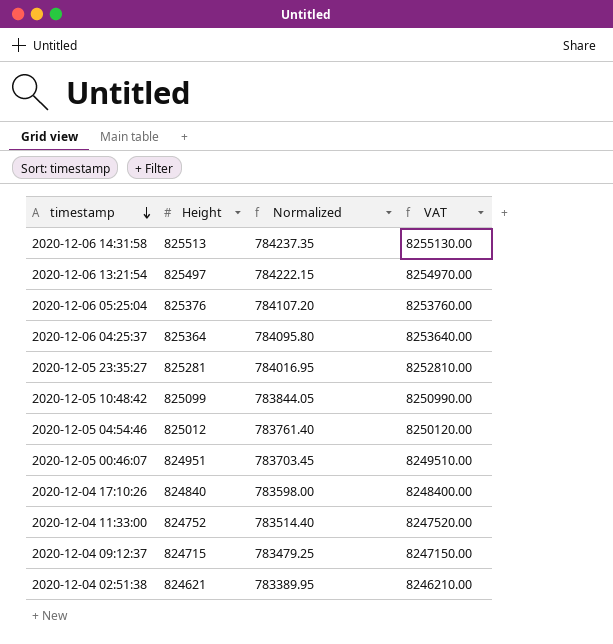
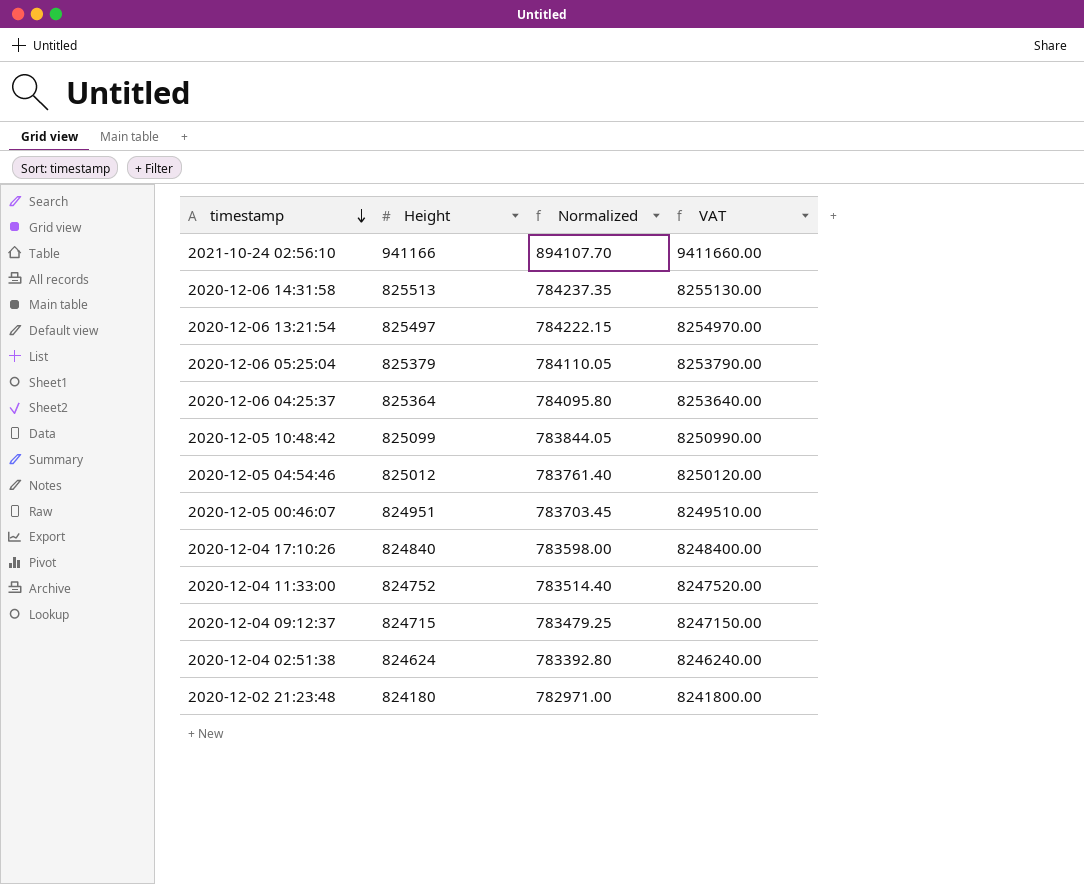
row 2020-12-05 23:35:27: 825281 | 784016.95 | 8252810.00 -> none
row 2021-10-24 02:56:10: none -> 941166 | 894107.70 | 9411660.00
2020-12-06 05:25:04 | Height: 825376 -> 825379
2020-12-06 05:25:04 | Normalized: 784107.20 -> 784110.05
2020-12-06 05:25:04 | VAT: 8253760.00 -> 8253790.00
2020-12-04 02:51:38 | Height: 824621 -> 824624
2020-12-04 02:51:38 | Normalized: 783389.95 -> 783392.80
2020-12-04 02:51:38 | VAT: 8246210.00 -> 8246240.00
row 2020-12-02 21:23:48: none -> 824180 | 782971.00 | 8241800.00

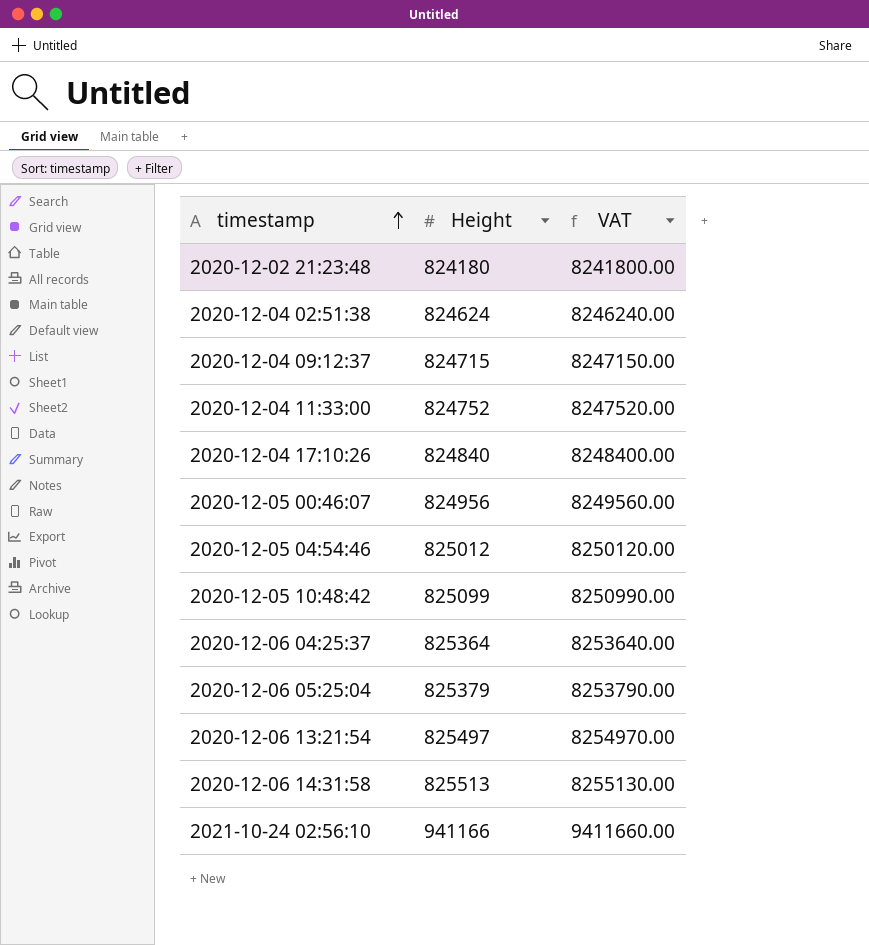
row order: timestamp descending -> timestamp ascending
column Normalized | formula: [Height] * 0.95 -> none
2020-12-05 00:46:07 | Height: 824951 -> 824956
2020-12-05 00:46:07 | VAT: 8249510.00 -> 8249560.00

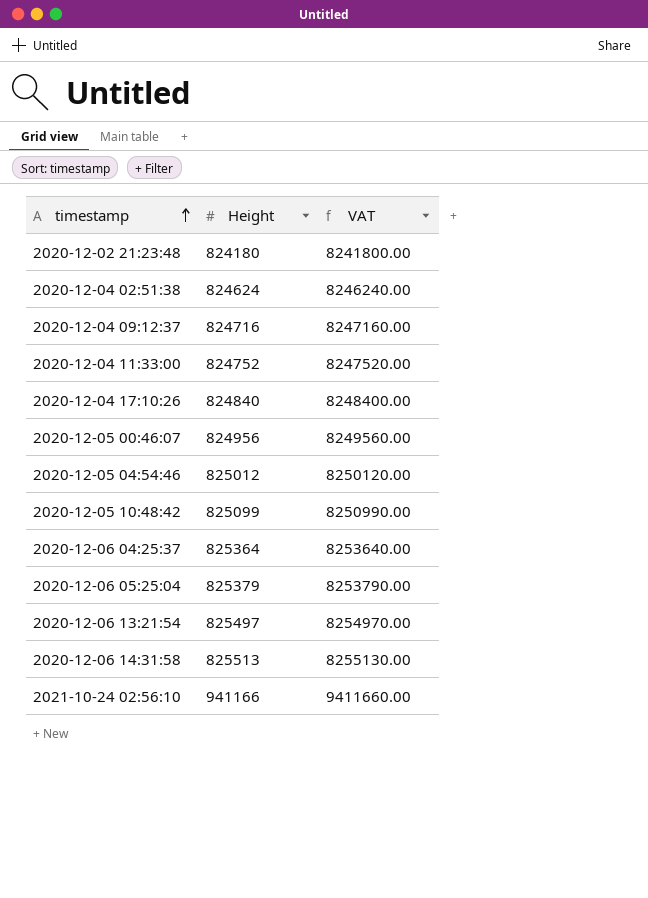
2020-12-04 09:12:37 | Height: 824715 -> 824716
2020-12-04 09:12:37 | VAT: 8247150.00 -> 8247160.00

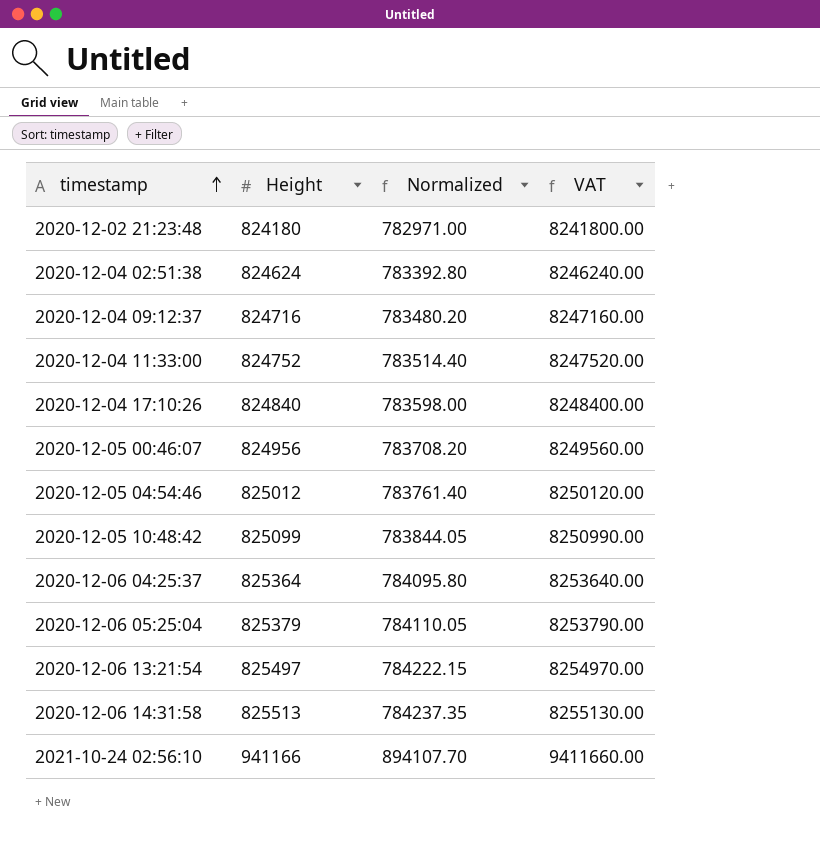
column Normalized | formula: none -> [Height] * 0.95

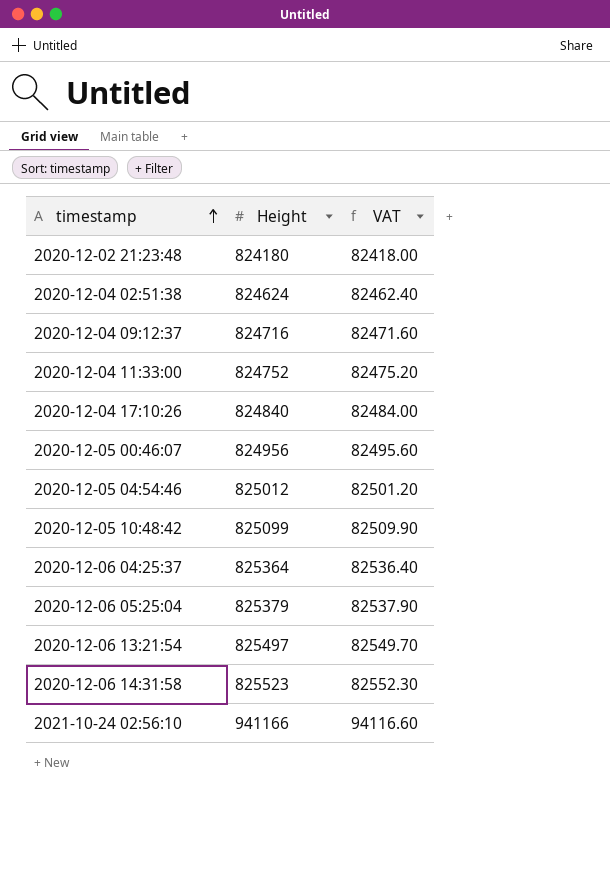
column Normalized | formula: [Height] * 0.95 -> none
column VAT | formula: [Height] * 10 -> [Height] * 0.1
2020-12-06 14:31:58 | Height: 825513 -> 825523

